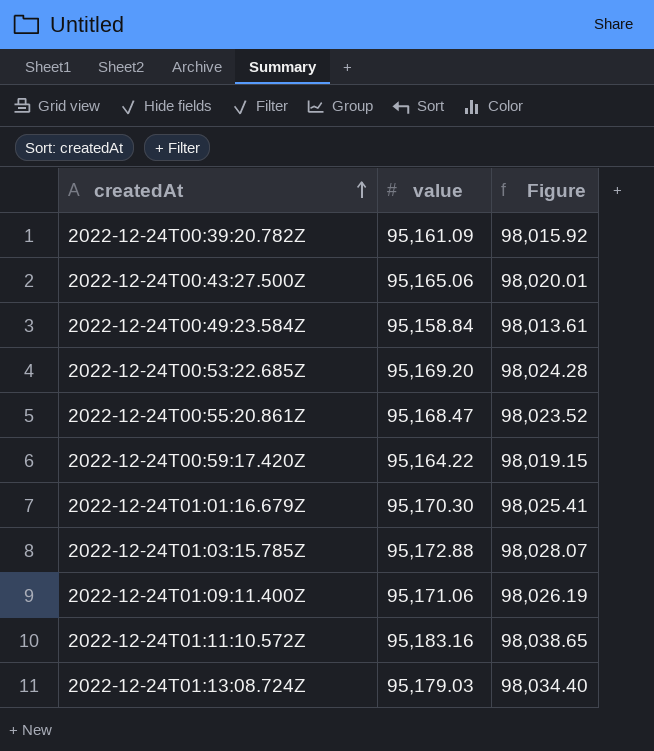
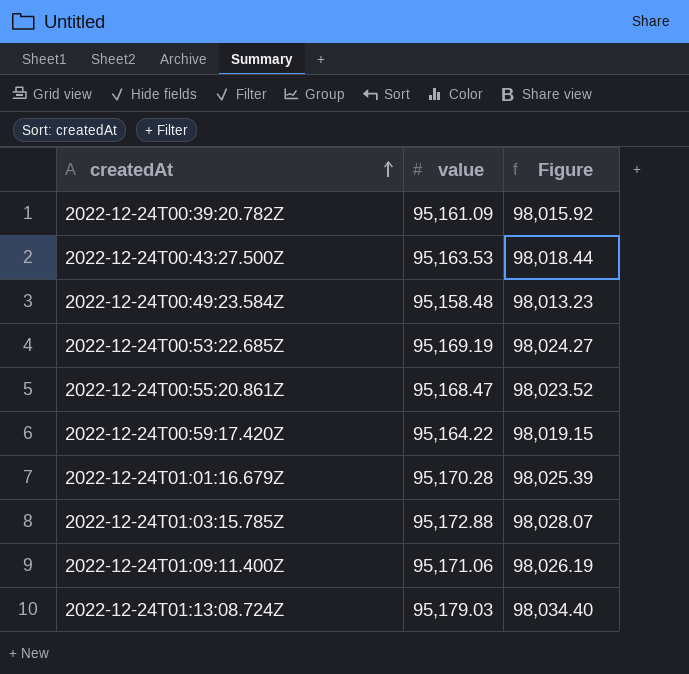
row 2022-12-24T01:11:10.572Z: 95,183.16 | 98,038.65 -> none
2022-12-24T00:43:27.500Z | value: 95,165.06 -> 95,163.53
2022-12-24T00:43:27.500Z | Figure: 98,020.01 -> 98,018.44
2022-12-24T00:49:23.584Z | value: 95,158.84 -> 95,158.48
2022-12-24T00:49:23.584Z | Figure: 98,013.61 -> 98,013.23
2022-12-24T00:53:22.685Z | value: 95,169.20 -> 95,169.19
2022-12-24T00:53:22.685Z | Figure: 98,024.28 -> 98,024.27
2022-12-24T01:01:16.679Z | value: 95,170.30 -> 95,170.28
2022-12-24T01:01:16.679Z | Figure: 98,025.41 -> 98,025.39

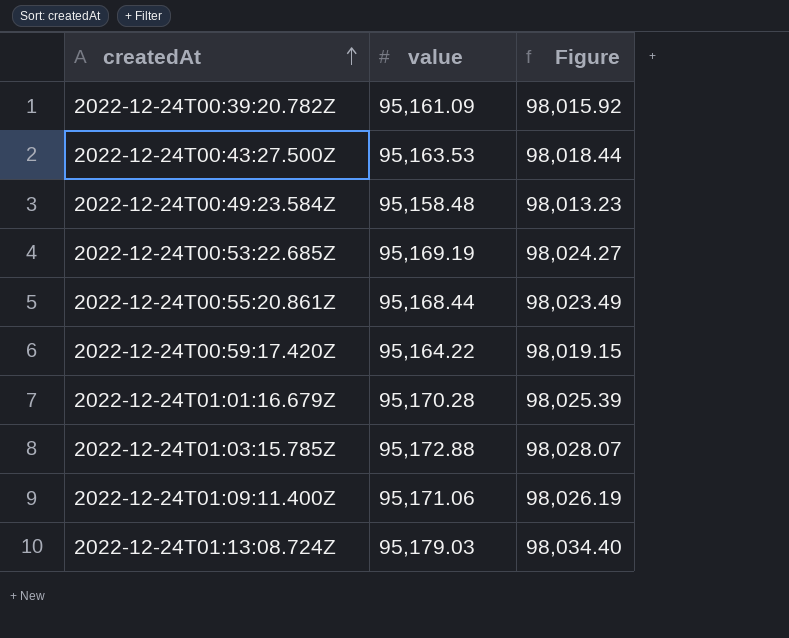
2022-12-24T00:55:20.861Z | value: 95,168.47 -> 95,168.44
2022-12-24T00:55:20.861Z | Figure: 98,023.52 -> 98,023.49

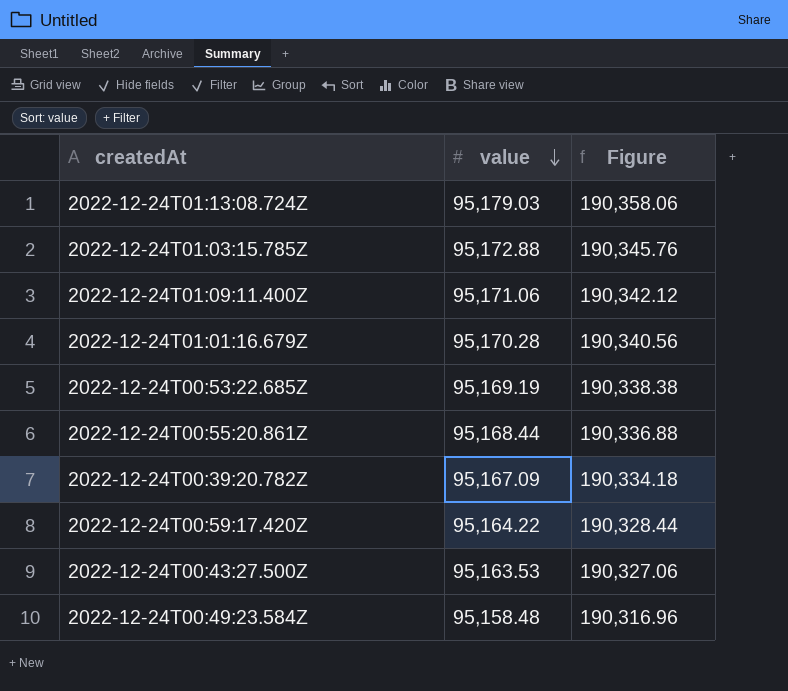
row order: createdAt ascending -> value descending
column Figure | formula: [value] * 1.03 -> [value] * 2
2022-12-24T00:39:20.782Z | value: 95,161.09 -> 95,167.09

